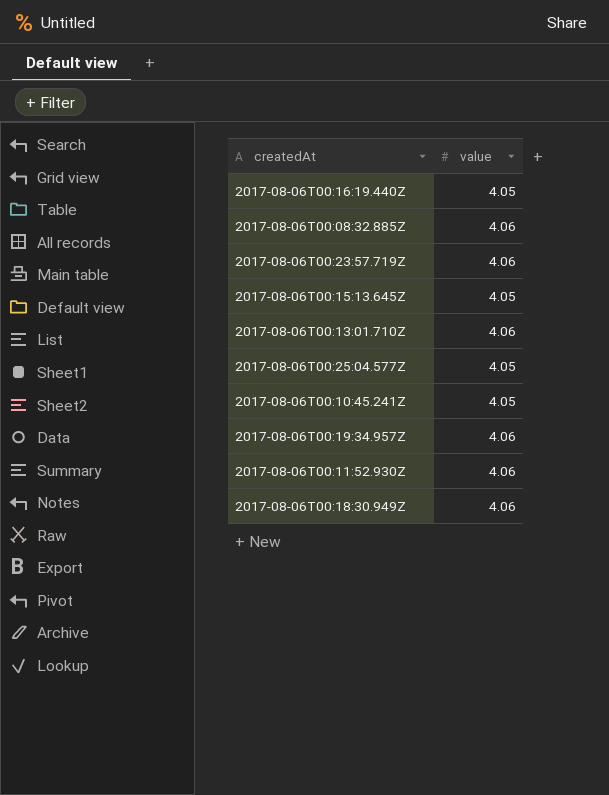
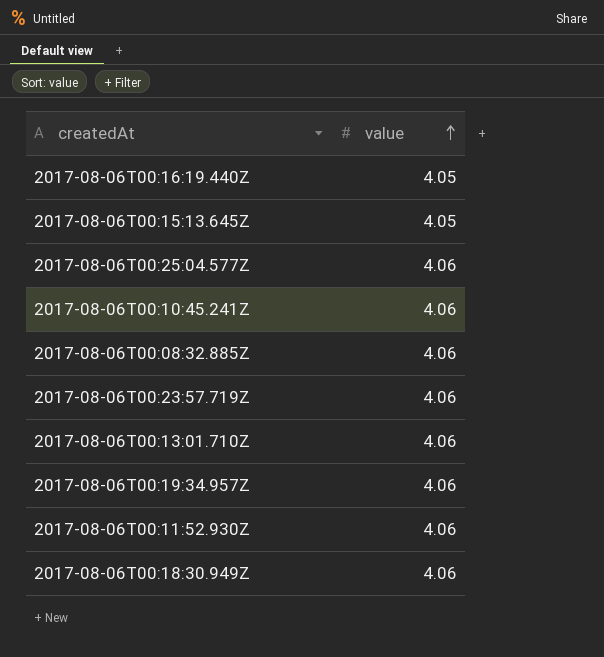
row order: none -> value ascending
2017-08-06T00:25:04.577Z | value: 4.05 -> 4.06
2017-08-06T00:10:45.241Z | value: 4.05 -> 4.06

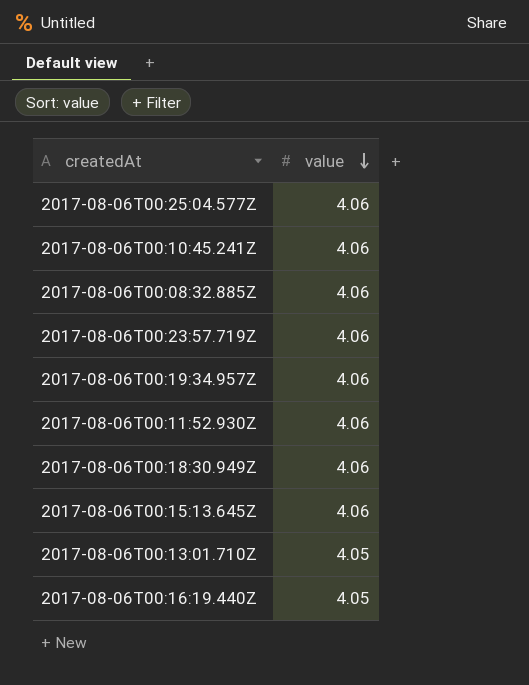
row order: value ascending -> value descending
2017-08-06T00:15:13.645Z | value: 4.05 -> 4.06
2017-08-06T00:13:01.710Z | value: 4.06 -> 4.05

